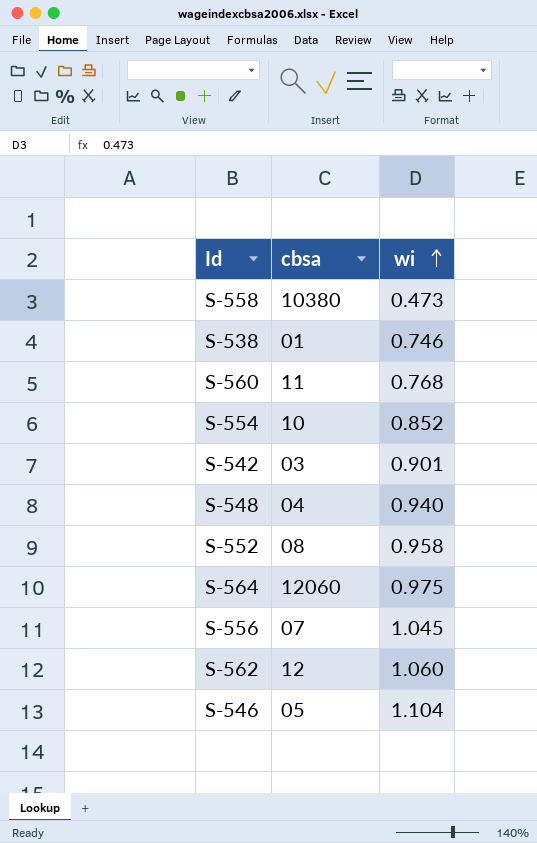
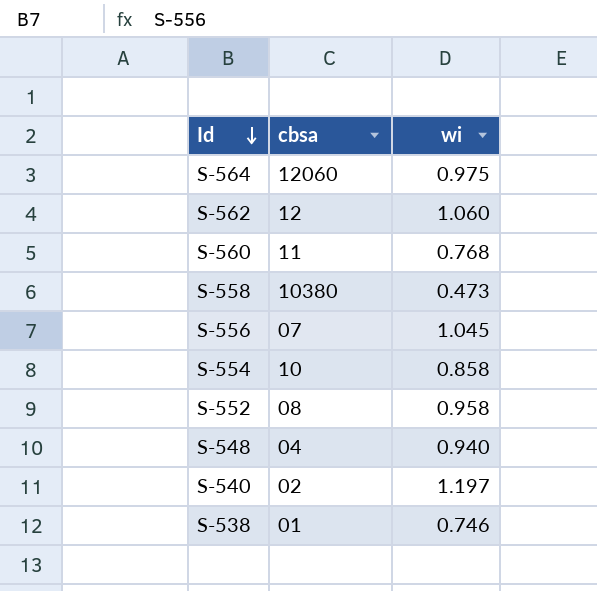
row order: wi ascending -> Id descending
row S-542: 03 | 0.901 -> none
row S-546: 05 | 1.104 -> none
S-554 | wi: 0.852 -> 0.858
row S-540: none -> 02 | 1.197

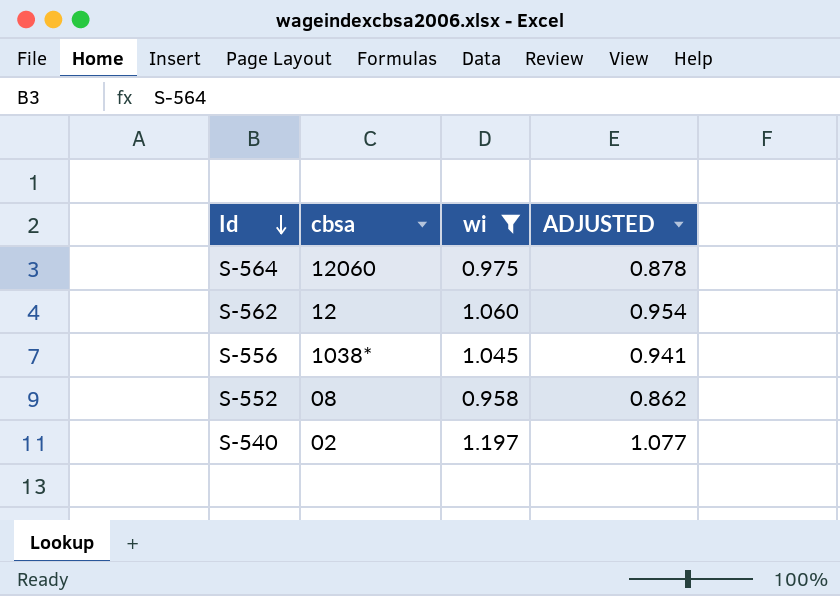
filter: none -> wi >= 0.958
column ADJUSTED | formula: none -> [wi] * 0.9
S-556 | cbsa: 07 -> 1038*

